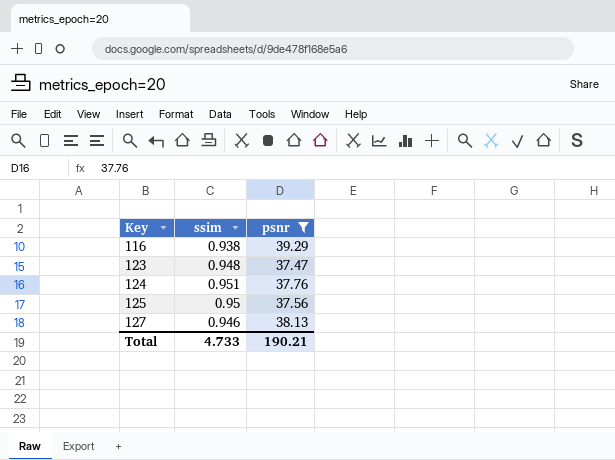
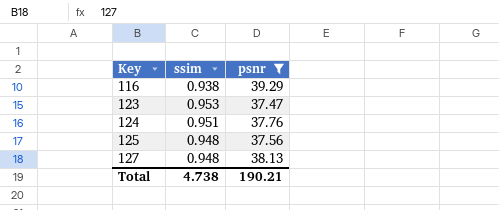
123 | ssim: 0.948 -> 0.953
125 | ssim: 0.95 -> 0.948
127 | ssim: 0.946 -> 0.948
Total | ssim: 4.733 -> 4.738

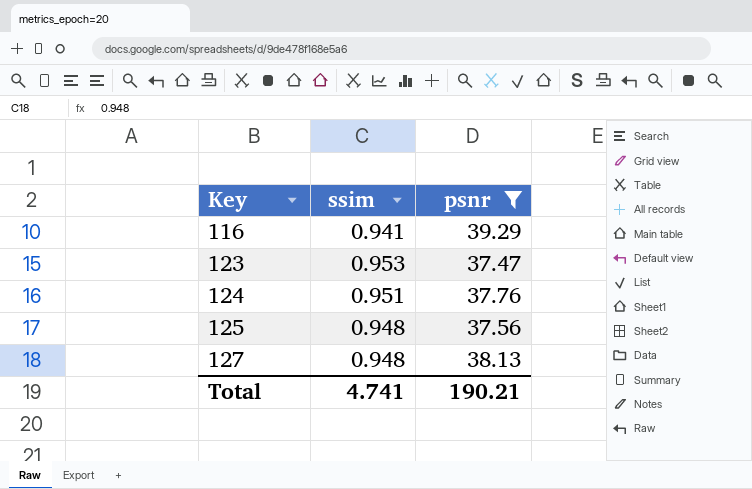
116 | ssim: 0.938 -> 0.941
Total | ssim: 4.738 -> 4.741

